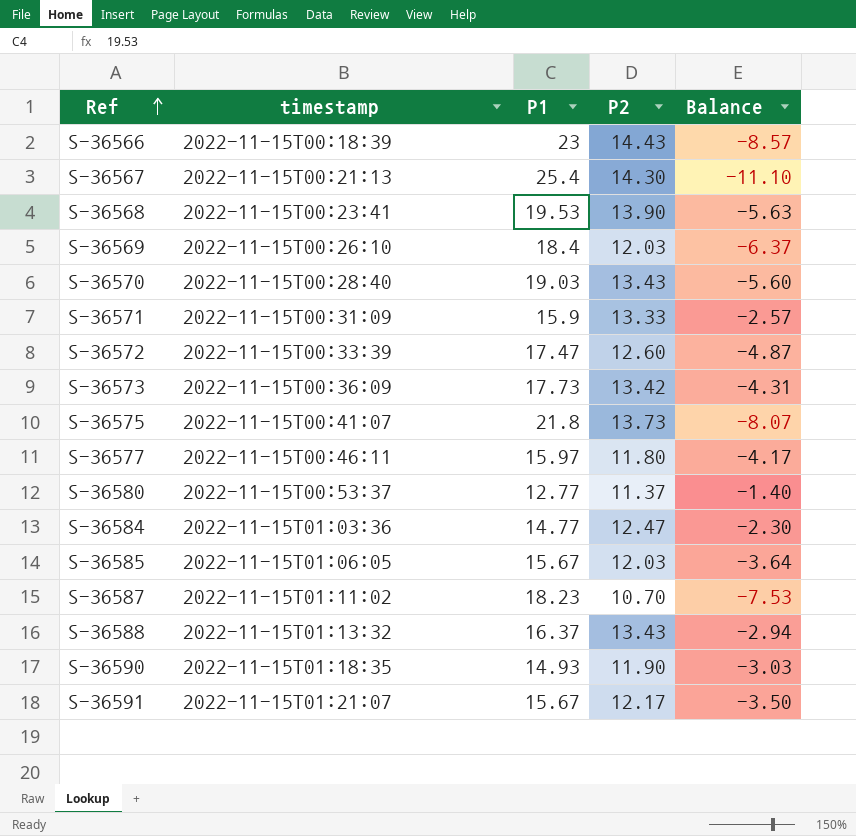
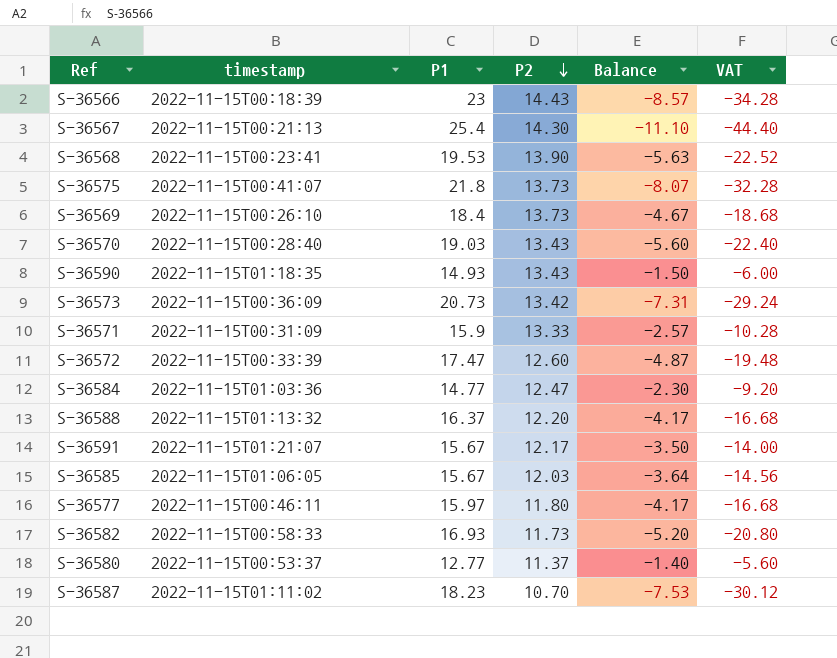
row order: Ref ascending -> P2 descending
column VAT | formula: none -> [Balance] * 4
S-36569 | P2: 12.03 -> 13.73
S-36569 | Balance: -6.37 -> -4.67
S-36590 | P2: 11.90 -> 13.43
S-36590 | Balance: -3.03 -> -1.50
S-36573 | P1: 17.73 -> 20.73
S-36573 | Balance: -4.31 -> -7.31
S-36588 | P2: 13.43 -> 12.20
S-36588 | Balance: -2.94 -> -4.17
row S-36582: none -> 2022-11-15T00:58:33 | 16.93 | 11.73 | -5.20 | -20.80

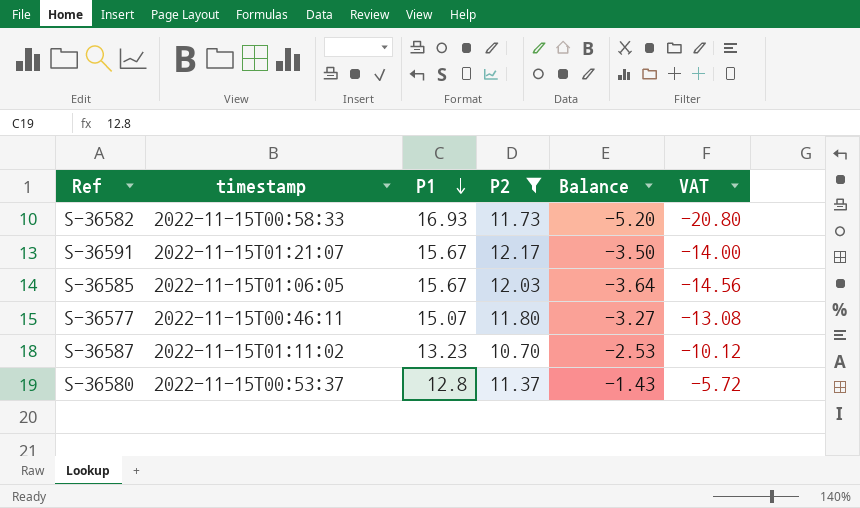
filter: none -> P2 <= 12.17
row order: P2 descending -> P1 descending
S-36577 | P1: 15.97 -> 15.07
S-36577 | Balance: -4.17 -> -3.27
S-36577 | VAT: -16.68 -> -13.08
S-36587 | P1: 18.23 -> 13.23
S-36587 | Balance: -7.53 -> -2.53
S-36587 | VAT: -30.12 -> -10.12
S-36580 | P1: 12.77 -> 12.8
S-36580 | Balance: -1.40 -> -1.43
S-36580 | VAT: -5.60 -> -5.72

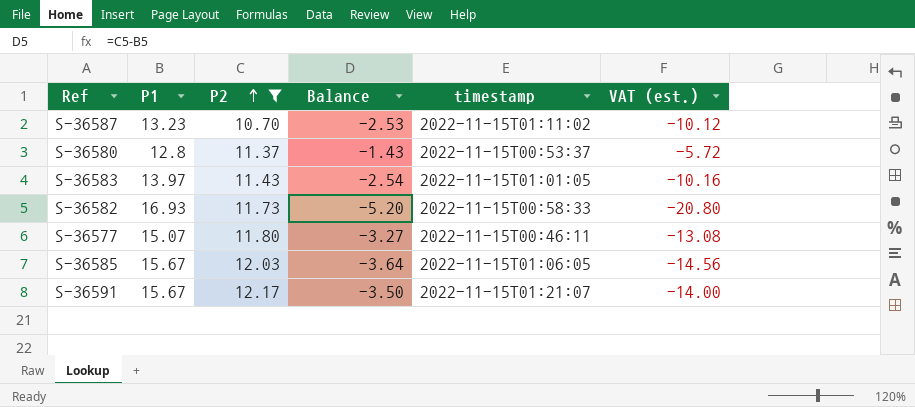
row order: P1 descending -> P2 ascending
column timestamp | position: 2 -> 5
column name: VAT -> VAT (est.)
row S-36583: none -> 13.97 | 11.43 | -2.54 | 2022-11-15T01:01:05 | -10.16

